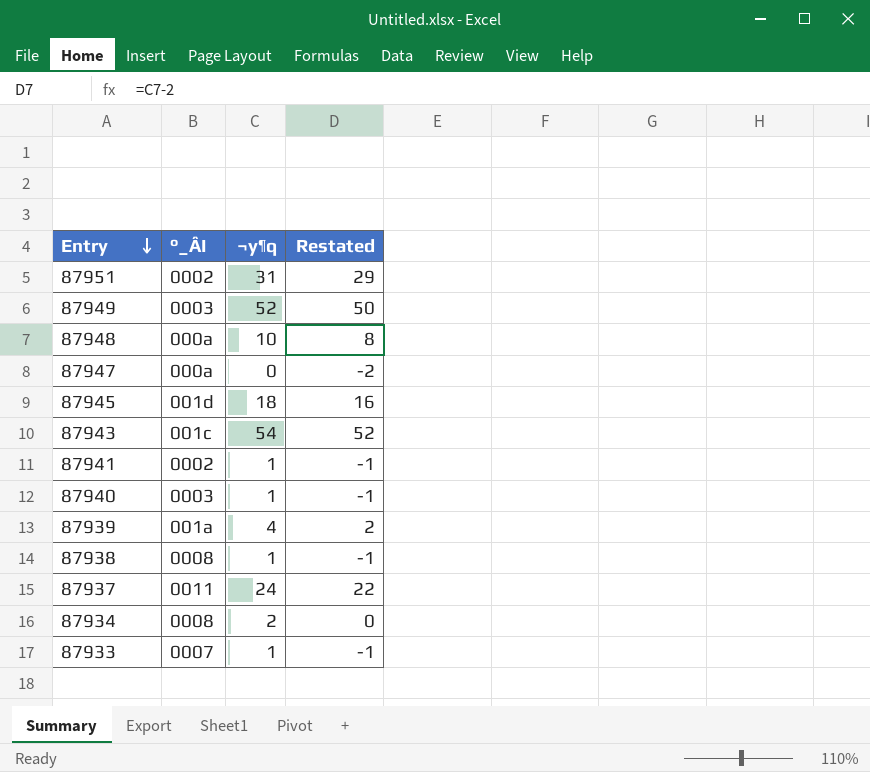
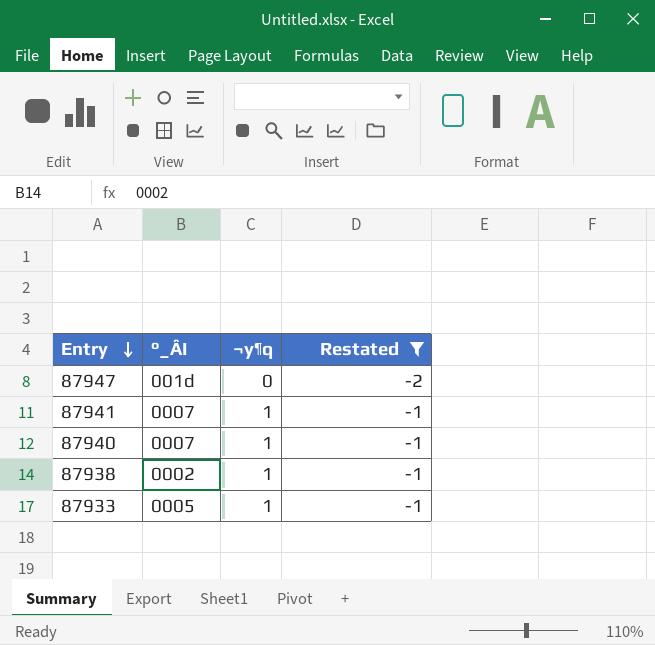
filter: none -> Restated <= -1
87947 | °_ÂI: 000a -> 001d
87941 | °_ÂI: 0002 -> 0007
87940 | °_ÂI: 0003 -> 0007
87938 | °_ÂI: 0008 -> 0002
87933 | °_ÂI: 0007 -> 0005

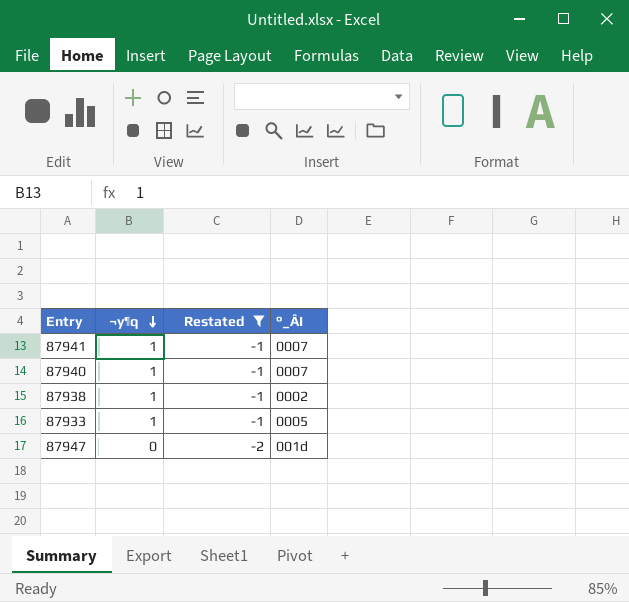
row order: Entry descending -> ¬y¶q descending
column °_ÂI | position: 2 -> 4

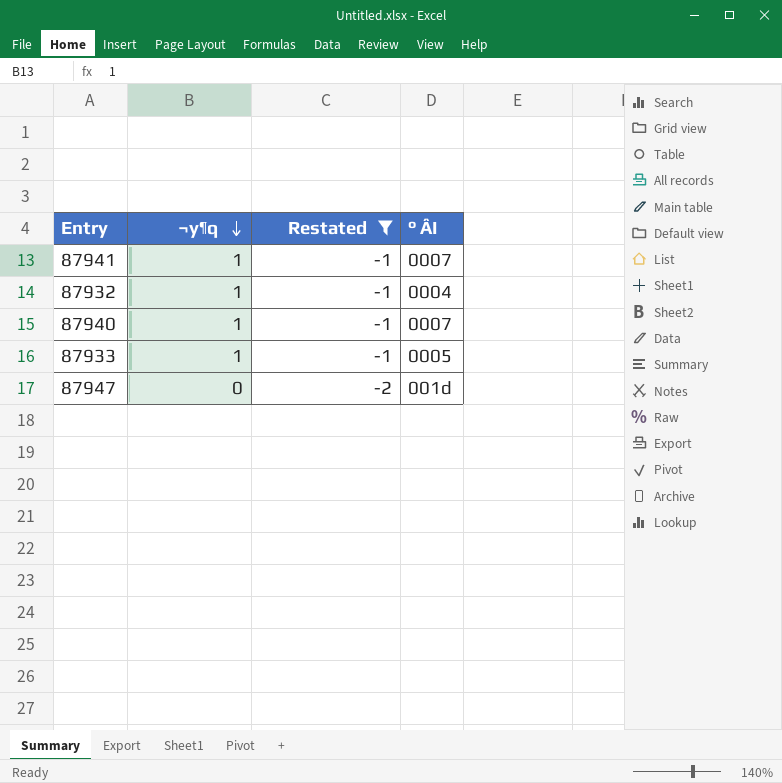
column name: °_ÂI -> ° ÂI
row 87938: 1 | -1 | 0002 -> none
row 87932: none -> 1 | -1 | 0004

